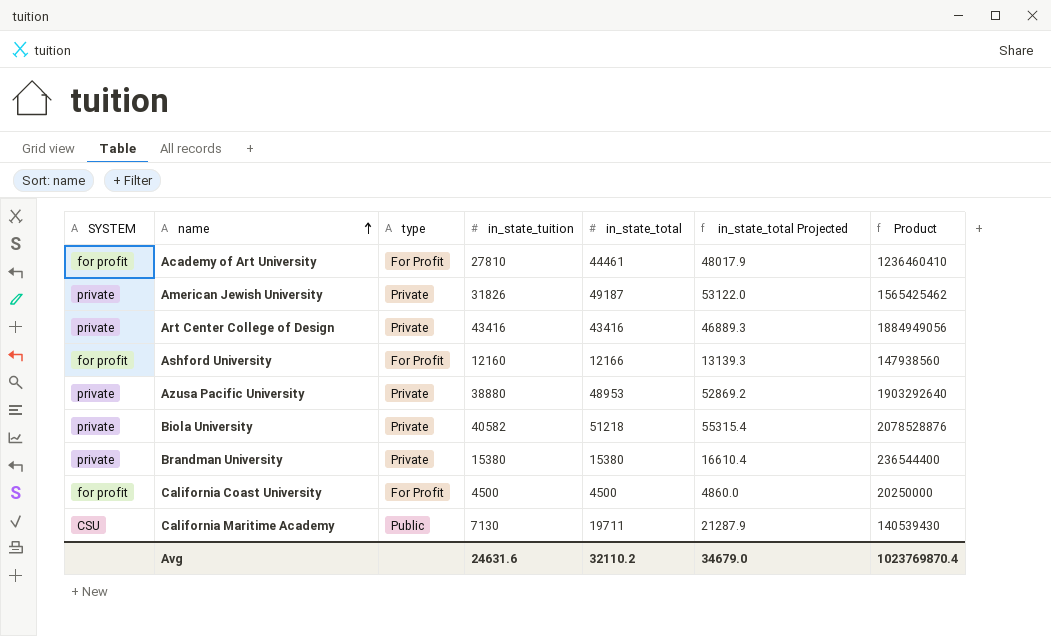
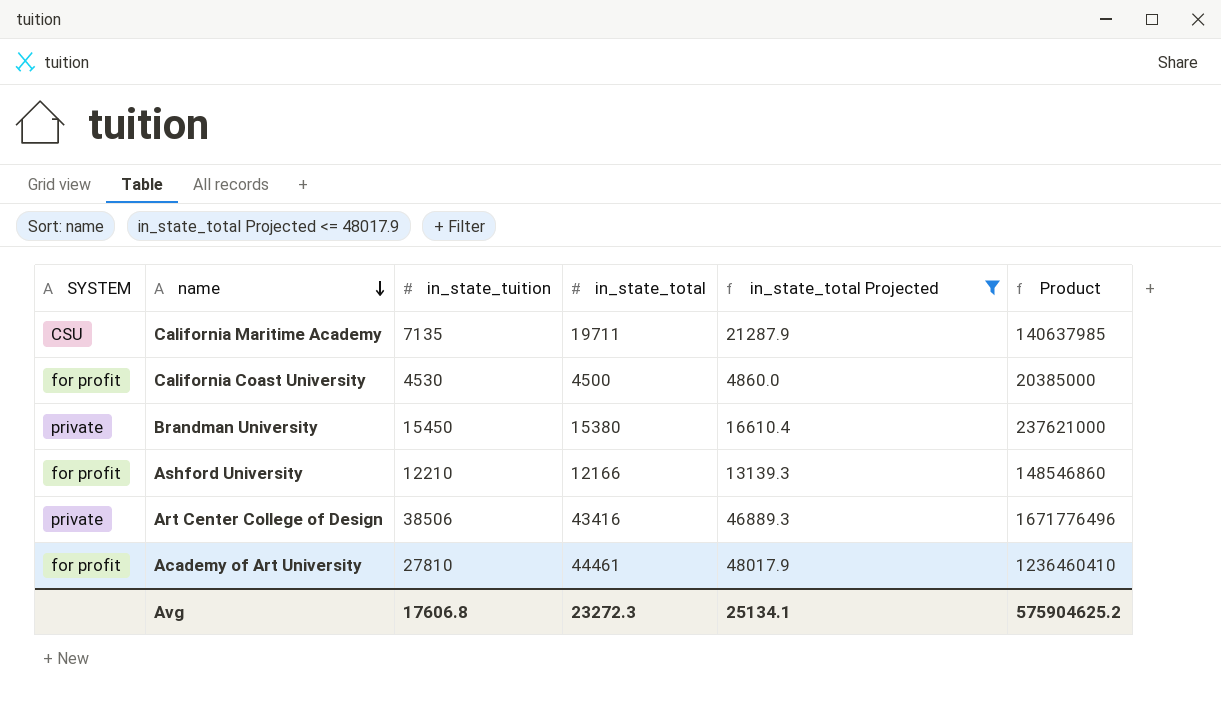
filter: none -> in_state_total Projected <= 48017.9
row order: name ascending -> name descending
column type | position: 3 -> none
California Maritime Academy | in_state_tuition: 7130 -> 7135
California Maritime Academy | Product: 140539430 -> 140637985
California Coast University | in_state_tuition: 4500 -> 4530
California Coast University | Product: 20250000 -> 20385000
Brandman University | in_state_tuition: 15380 -> 15450
Brandman University | Product: 236544400 -> 237621000
Ashford University | in_state_tuition: 12160 -> 12210
Ashford University | Product: 147938560 -> 148546860
Art Center College of Design | in_state_tuition: 43416 -> 38506
Art Center College of Design | Product: 1884949056 -> 1671776496
Avg | in_state_tuition: 24631.6 -> 17606.8
Avg | in_state_total: 32110.2 -> 23272.3
Avg | in_state_total Projected: 34679.0 -> 25134.1
Avg | Product: 1023769870.4 -> 575904625.2

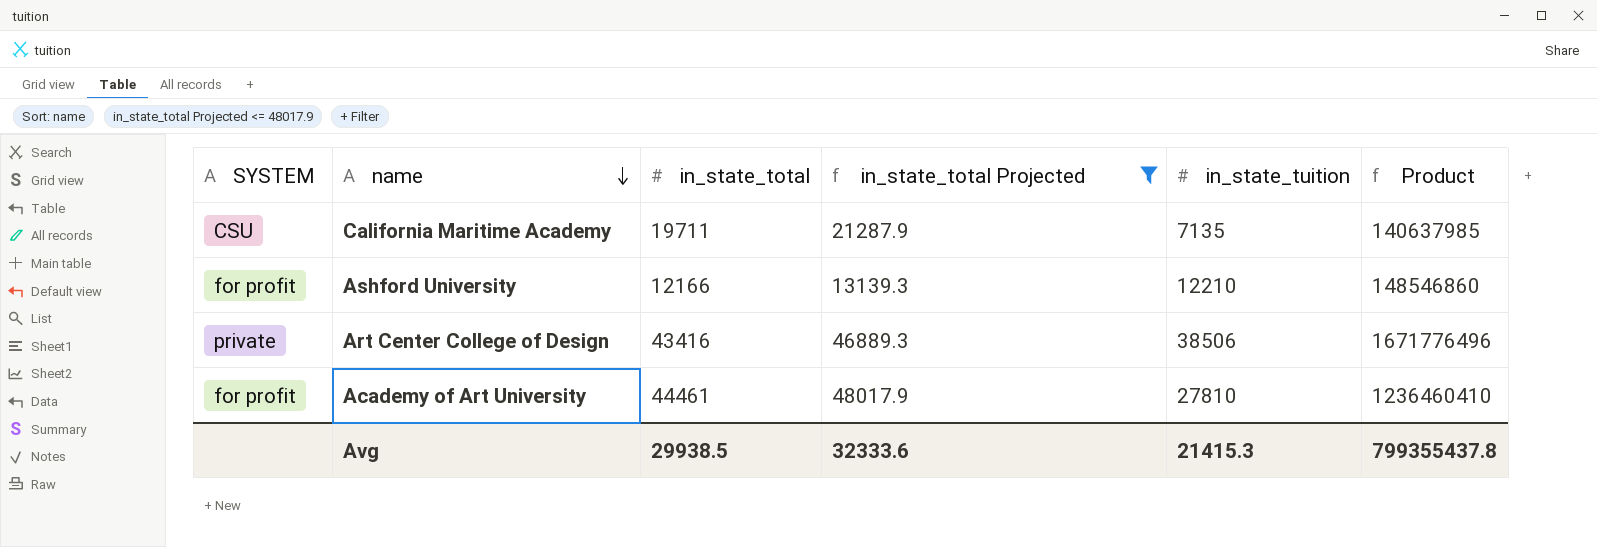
column in_state_tuition | position: 3 -> 5
row California Coast University: for profit | 4530 | 4500 | 4860.0 | 20385000 -> none
row Brandman University: private | 15450 | 15380 | 16610.4 | 237621000 -> none
Avg | in_state_total: 23272.3 -> 29938.5
Avg | in_state_total Projected: 25134.1 -> 32333.6
Avg | in_state_tuition: 17606.8 -> 21415.3
Avg | Product: 575904625.2 -> 799355437.8

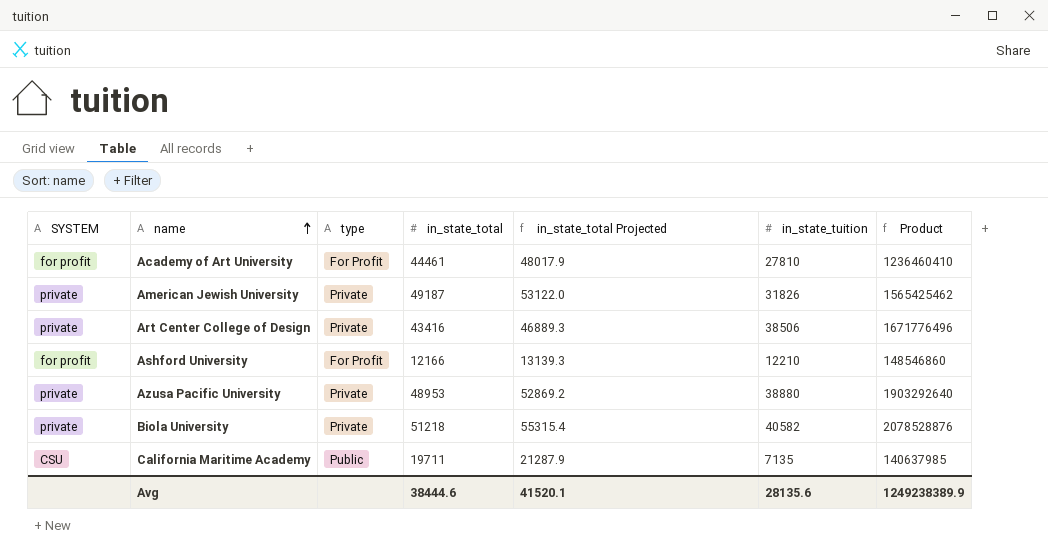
filter: in_state_total Projected <= 48017.9 -> none
row order: name descending -> name ascending
column type | position: none -> 3
Avg | in_state_total: 29938.5 -> 38444.6
Avg | in_state_total Projected: 32333.6 -> 41520.1
Avg | in_state_tuition: 21415.3 -> 28135.6
Avg | Product: 799355437.8 -> 1249238389.9

